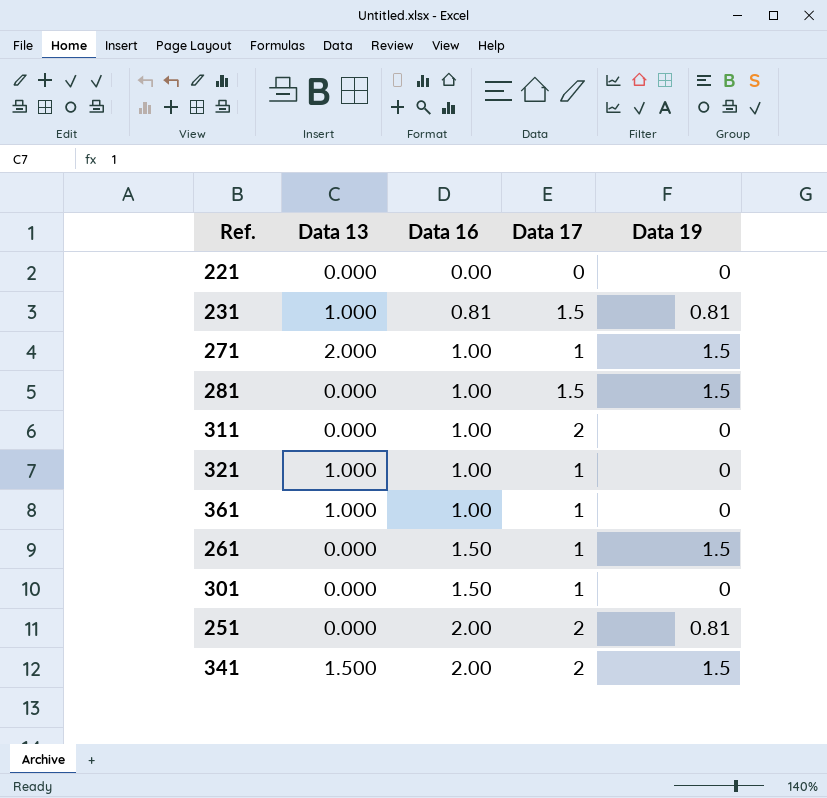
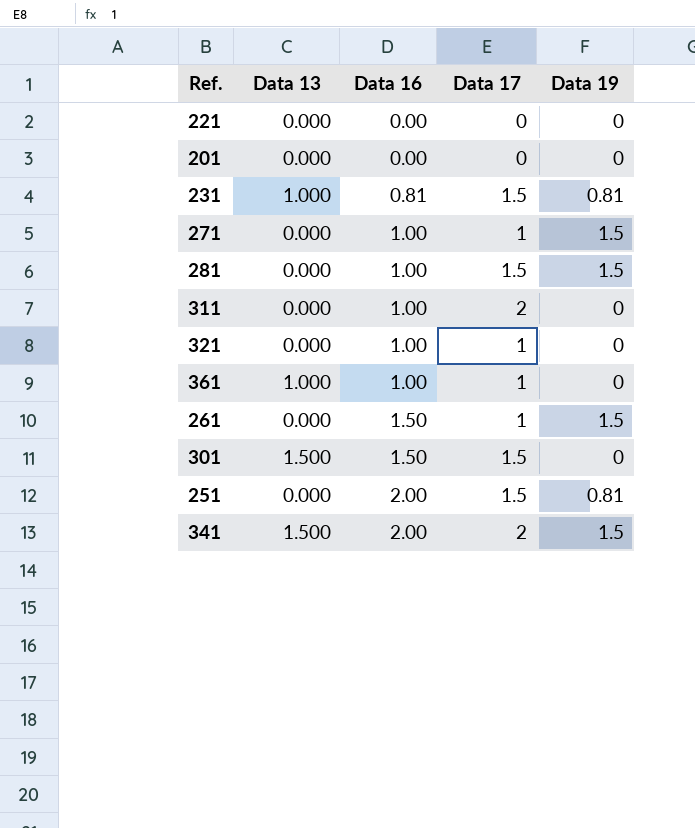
row 201: none -> 0.000 | 0.00 | 0 | 0
271 | Data 13: 2.000 -> 0.000
321 | Data 13: 1.000 -> 0.000
301 | Data 13: 0.000 -> 1.500
301 | Data 17: 1 -> 1.5
251 | Data 17: 2 -> 1.5

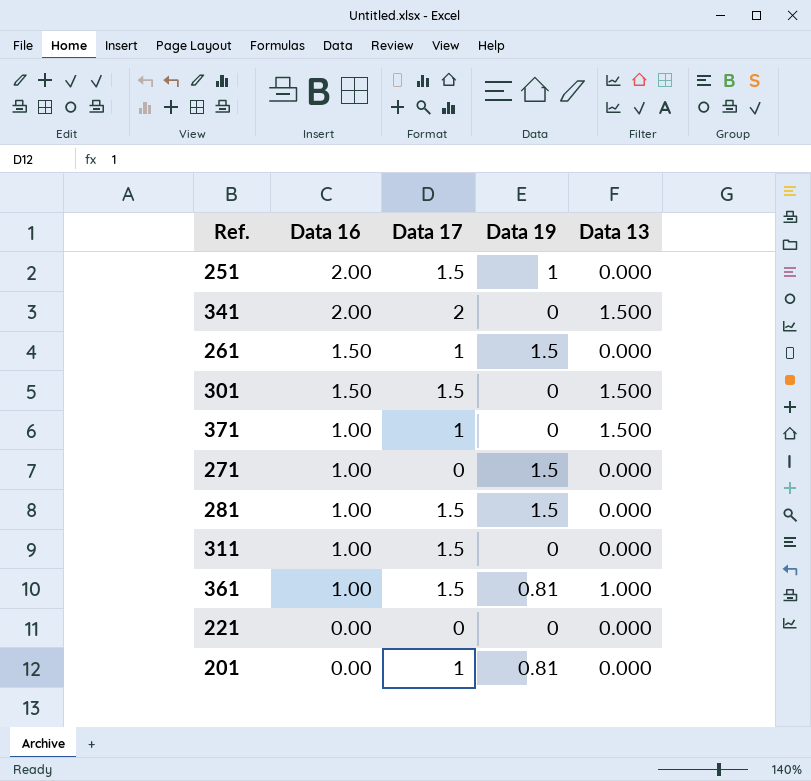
row order: Data 16 ascending -> Data 16 descending
column Data 13 | position: 2 -> 5
row 231: 1.000 | 0.81 | 1.5 | 0.81 -> none
row 321: 0.000 | 1.00 | 1 | 0 -> none
251 | Data 19: 0.81 -> 1
341 | Data 19: 1.5 -> 0
row 371: none -> 1.00 | 1 | 0 | 1.500
271 | Data 17: 1 -> 0
311 | Data 17: 2 -> 1.5
361 | Data 17: 1 -> 1.5
361 | Data 19: 0 -> 0.81
201 | Data 17: 0 -> 1
201 | Data 19: 0 -> 0.81

